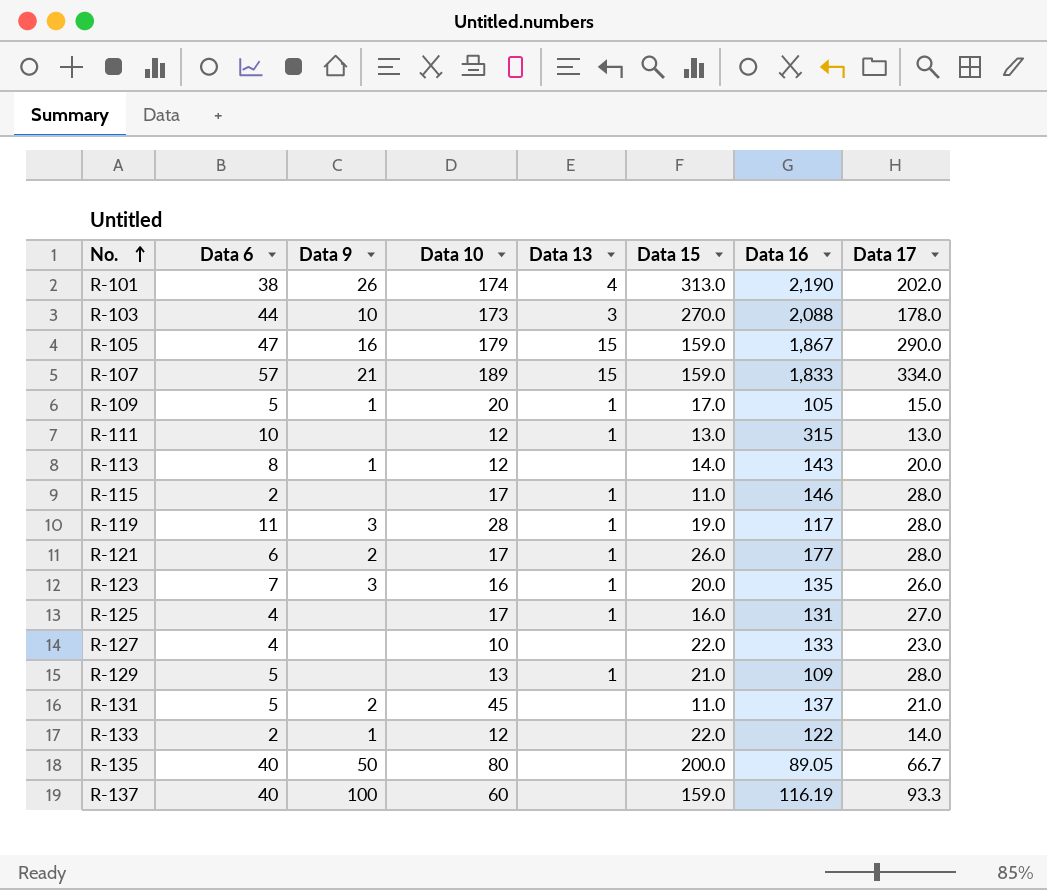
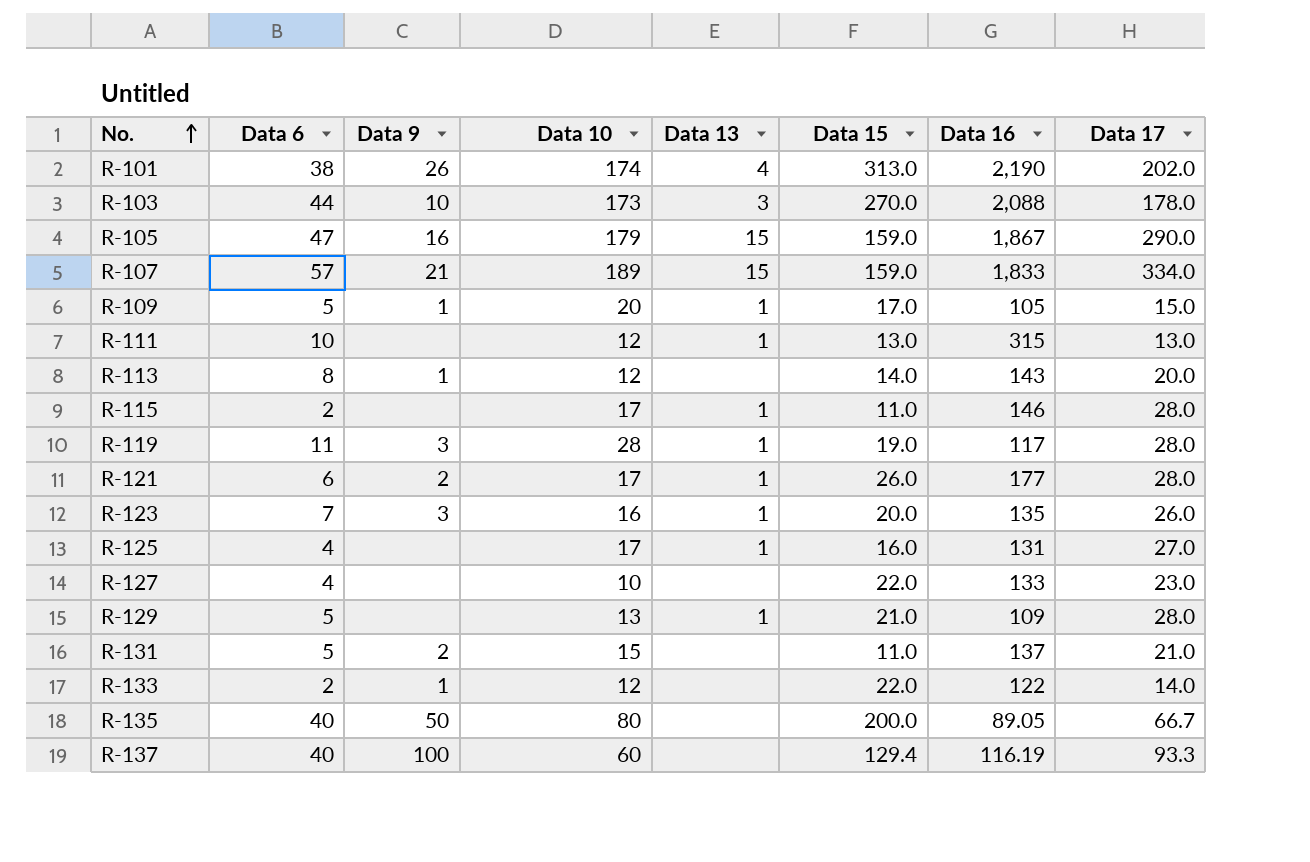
R-131 | Data 10: 45 -> 15
R-137 | Data 15: 159.0 -> 129.4

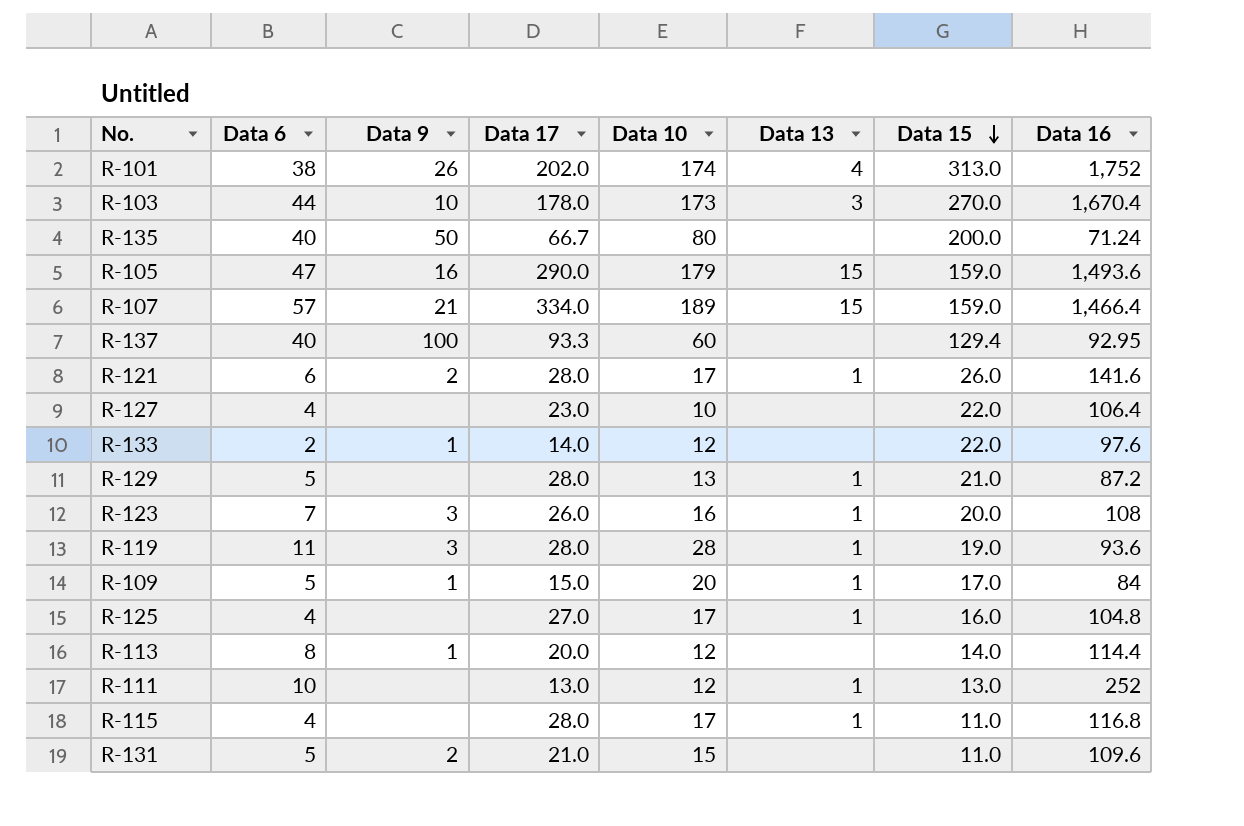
row order: No. ascending -> Data 15 descending
column Data 17 | position: 8 -> 4
R-101 | Data 16: 2,190 -> 1,752
R-103 | Data 16: 2,088 -> 1,670.4
R-135 | Data 16: 89.05 -> 71.24
R-105 | Data 16: 1,867 -> 1,493.6
R-107 | Data 16: 1,833 -> 1,466.4
R-137 | Data 16: 116.19 -> 92.95
R-121 | Data 16: 177 -> 141.6
R-127 | Data 16: 133 -> 106.4
R-133 | Data 16: 122 -> 97.6
R-129 | Data 16: 109 -> 87.2
R-123 | Data 16: 135 -> 108
R-119 | Data 16: 117 -> 93.6
R-109 | Data 16: 105 -> 84
R-125 | Data 16: 131 -> 104.8
R-113 | Data 16: 143 -> 114.4
R-111 | Data 16: 315 -> 252
R-115 | Data 6: 2 -> 4
R-115 | Data 16: 146 -> 116.8
R-131 | Data 16: 137 -> 109.6

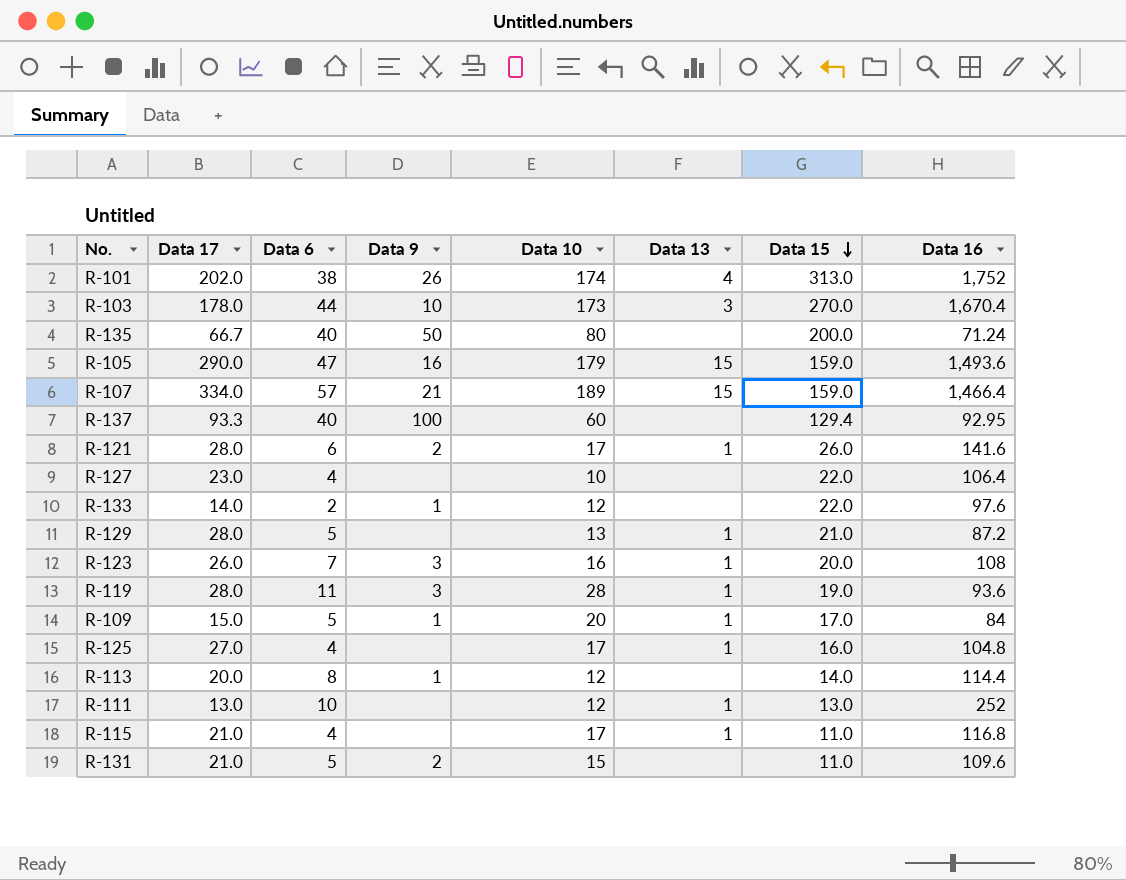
column Data 17 | position: 4 -> 2
R-115 | Data 17: 28.0 -> 21.0

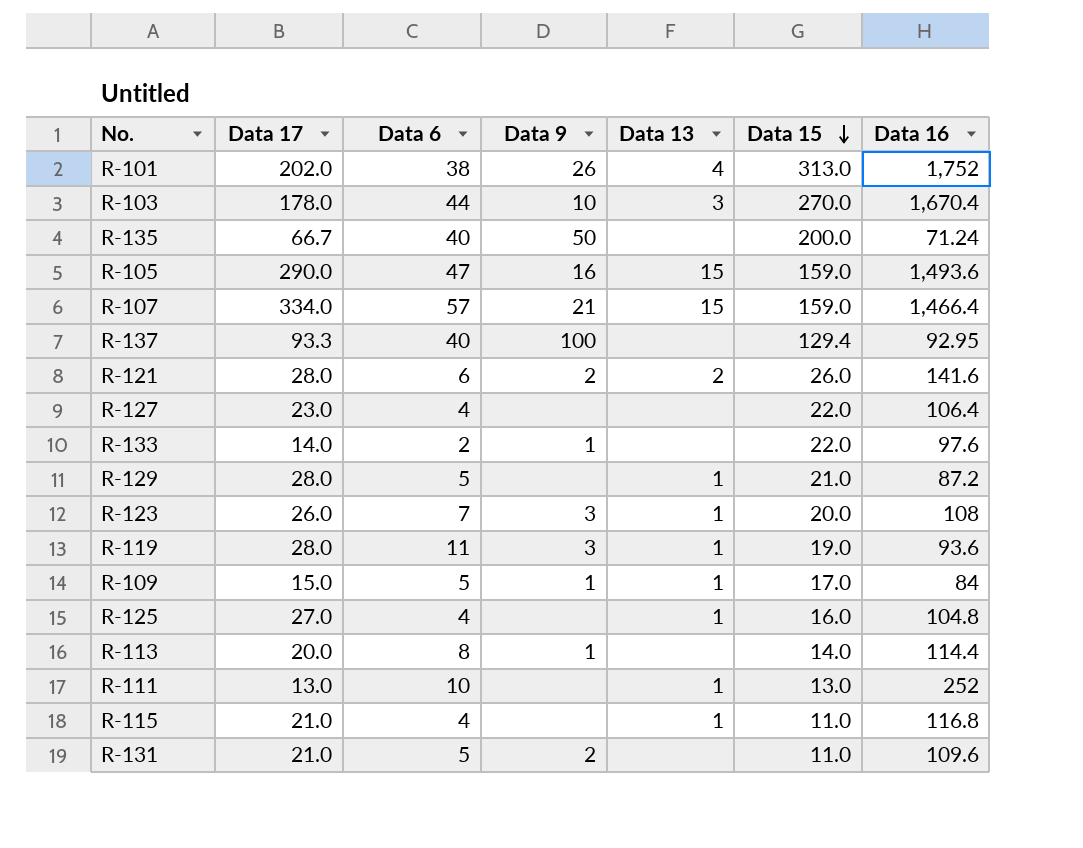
column Data 10 | position: 5 -> none
R-121 | Data 13: 1 -> 2

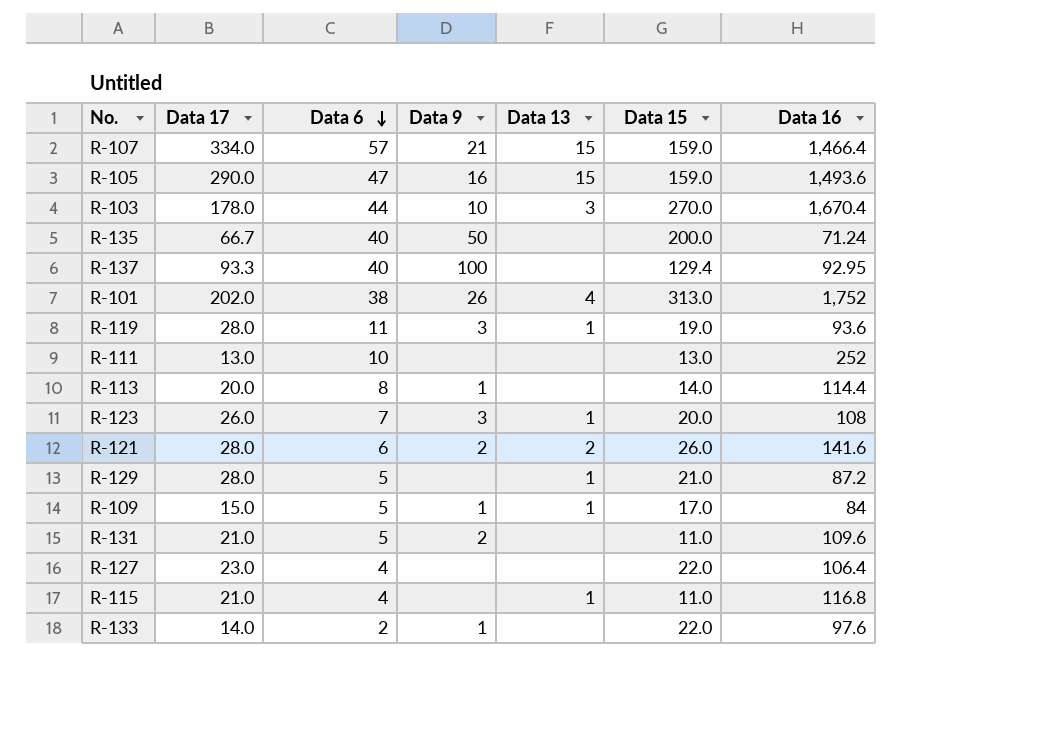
row order: Data 15 descending -> Data 6 descending
row R-125: 27.0 | 4 | none | 1 | 16.0 | 104.8 -> none
R-111 | Data 13: 1 -> none

